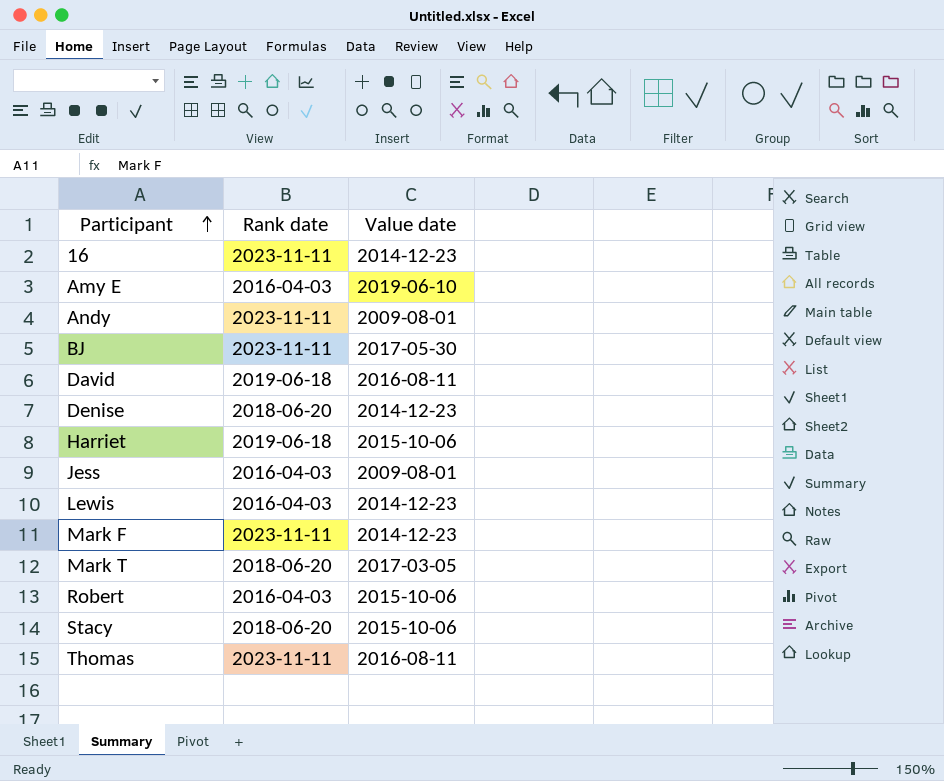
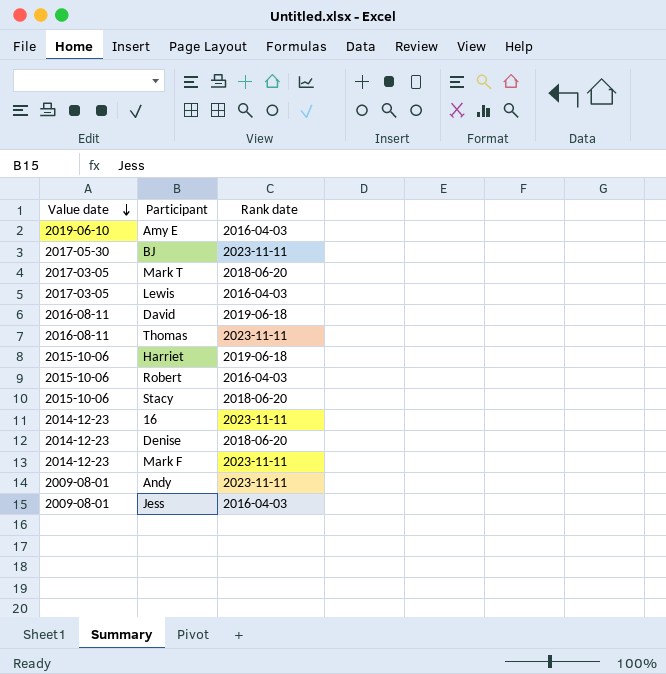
row order: Participant ascending -> Value date descending
column Value date | position: 3 -> 1
Lewis | Value date: 2014-12-23 -> 2017-03-05

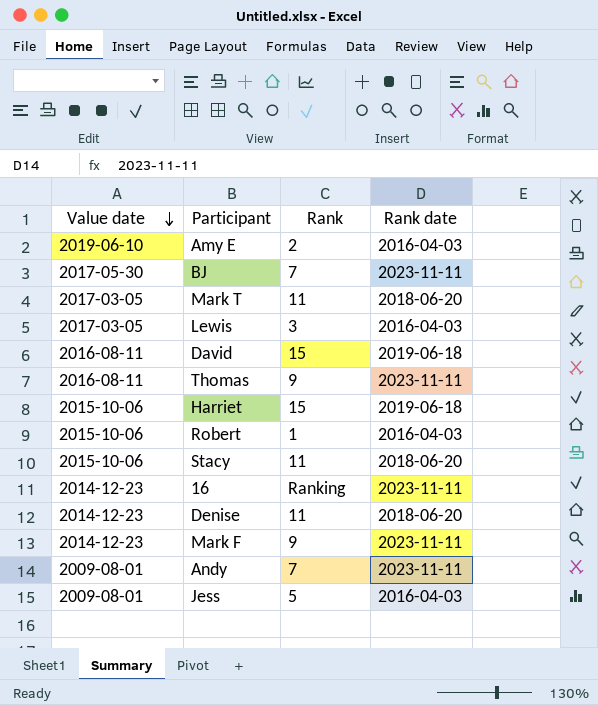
column Rank | position: none -> 3

